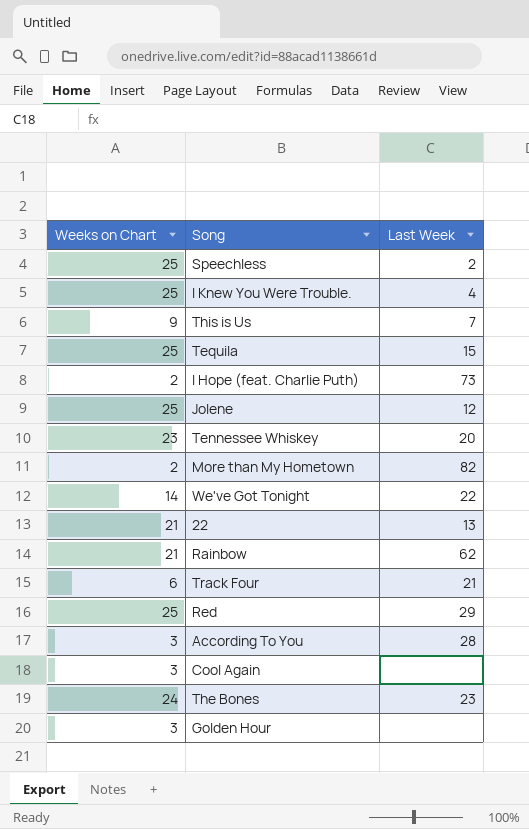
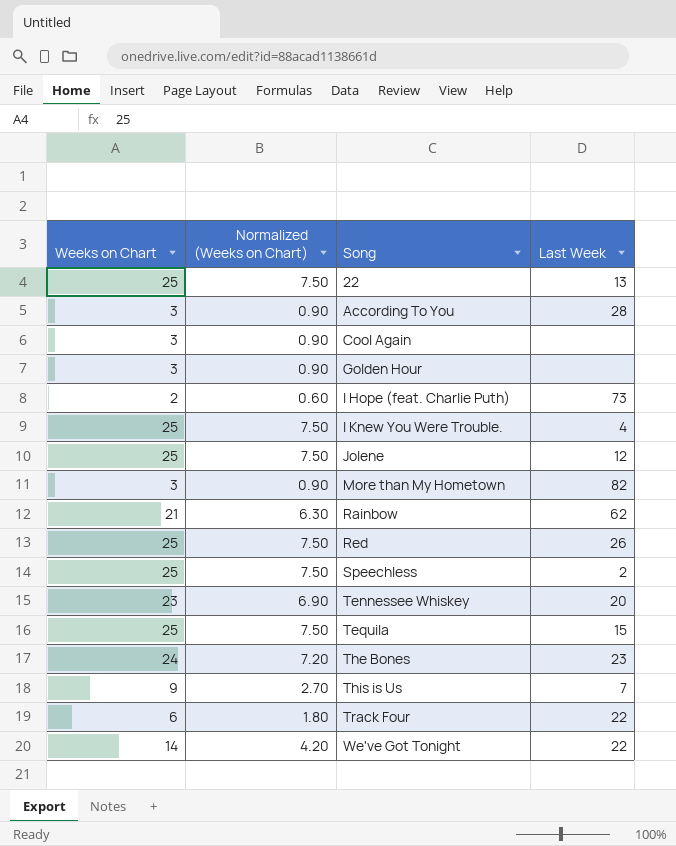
row order: none -> Song ascending
column Normalized (Weeks on Chart) | formula: none -> [Weeks on Chart] * 0.3
22 | Weeks on Chart: 21 -> 25
More than My Hometown | Weeks on Chart: 2 -> 3
Red | Last Week: 29 -> 26
Track Four | Last Week: 21 -> 22

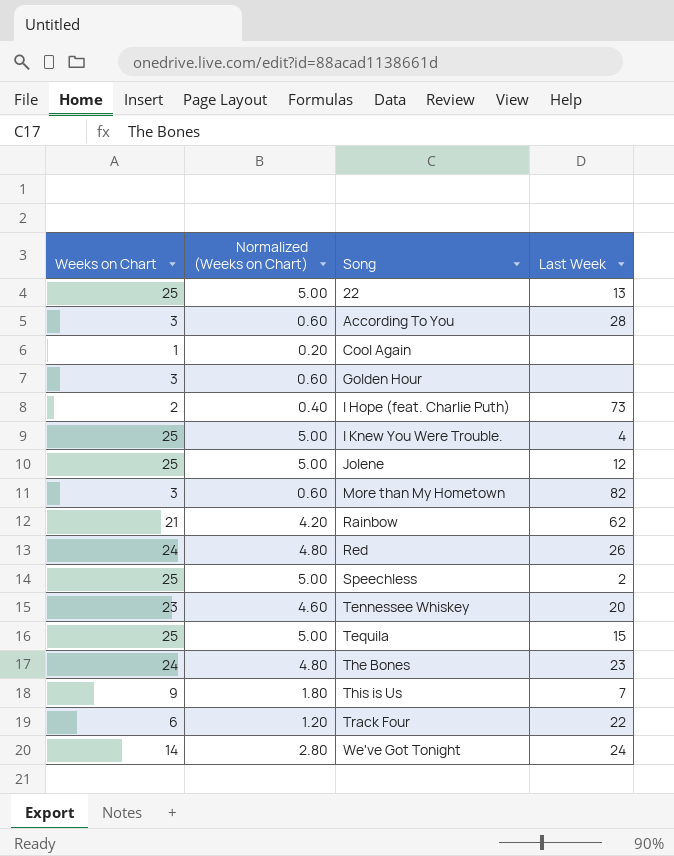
column Normalized (Weeks on Chart) | formula: [Weeks on Chart] * 0.3 -> [Weeks on Chart] * 0.2
Cool Again | Weeks on Chart: 3 -> 1
Red | Weeks on Chart: 25 -> 24
We've Got Tonight | Last Week: 22 -> 24

